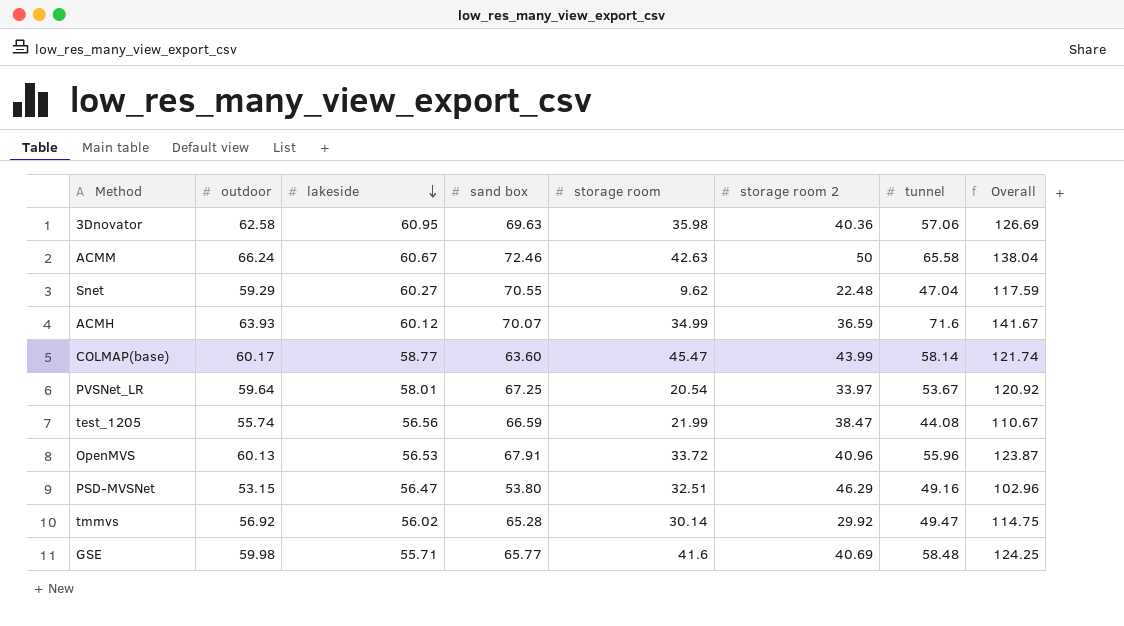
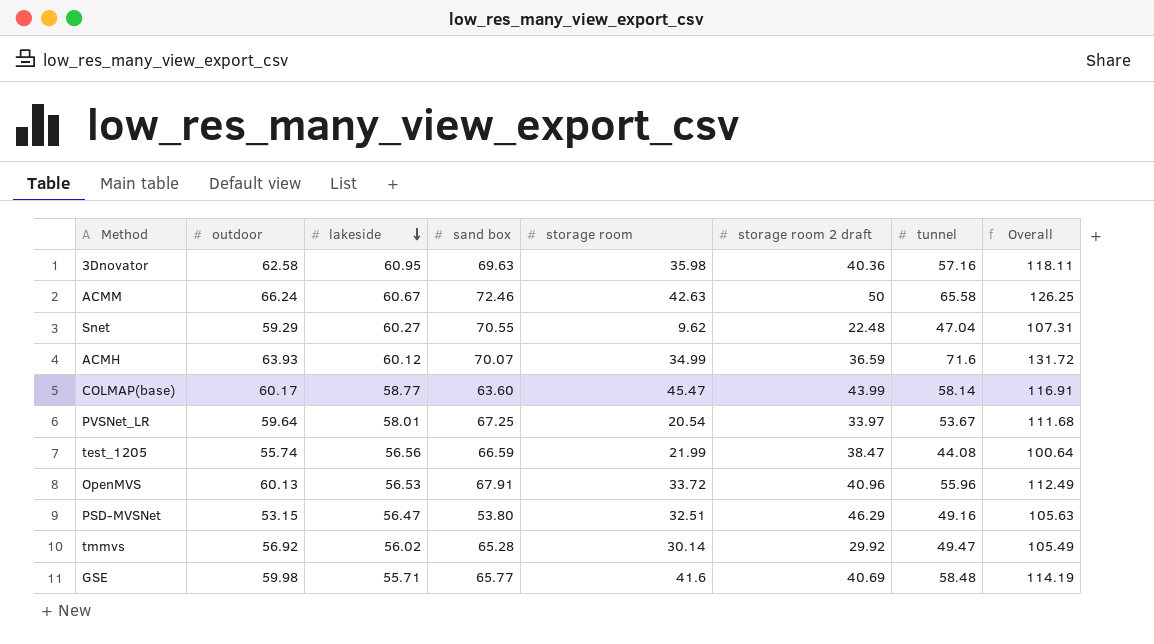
column name: storage room 2 -> storage room 2 draft
column Overall | formula: [sand box] + [tunnel] -> [lakeside] + [tunnel]
3Dnovator | tunnel: 57.06 -> 57.16

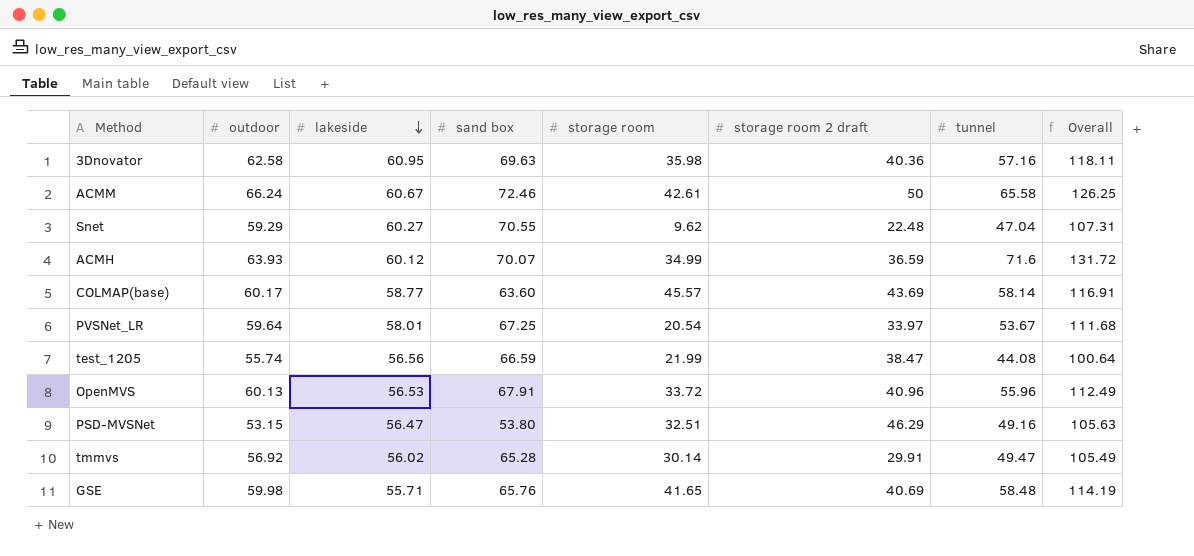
ACMM | storage room: 42.63 -> 42.61
COLMAP(base) | storage room: 45.47 -> 45.57
COLMAP(base) | storage room 2 draft: 43.99 -> 43.69
tmmvs | storage room 2 draft: 29.92 -> 29.91
GSE | sand box: 65.77 -> 65.76
GSE | storage room: 41.6 -> 41.65

